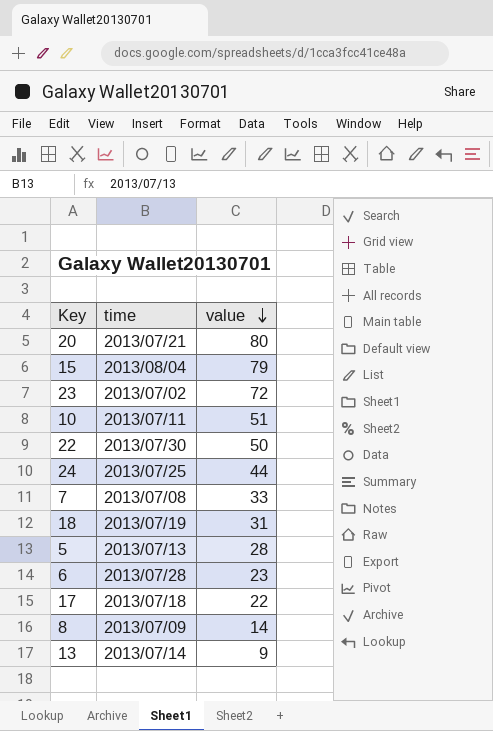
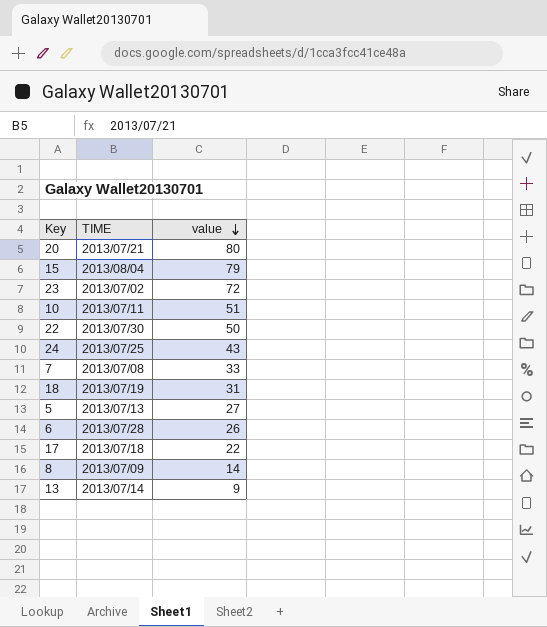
column name: time -> TIME
24 | value: 44 -> 43
5 | value: 28 -> 27
6 | value: 23 -> 26

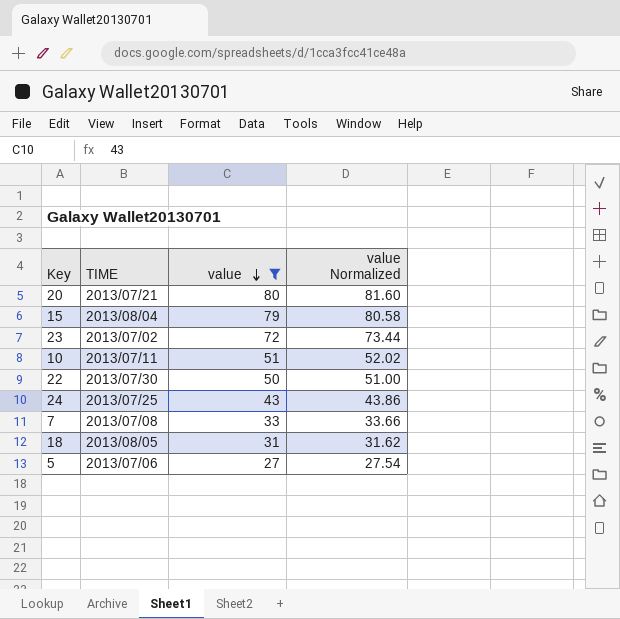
filter: none -> value >= 27
column value Normalized | formula: none -> [value] * 1.02
18 | TIME: 2013/07/19 -> 2013/08/05
5 | TIME: 2013/07/13 -> 2013/07/06

